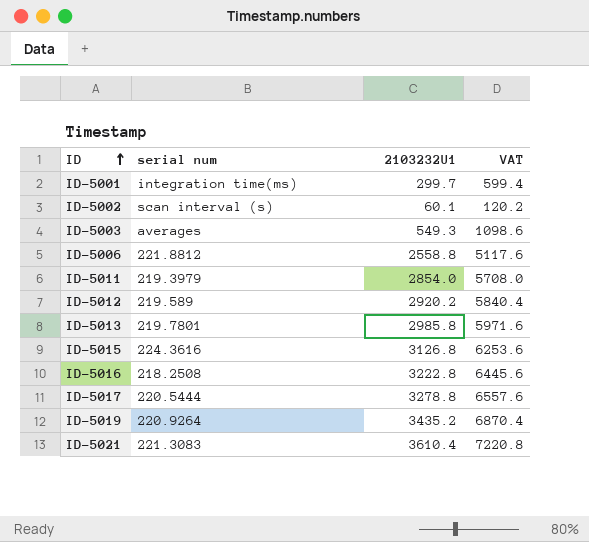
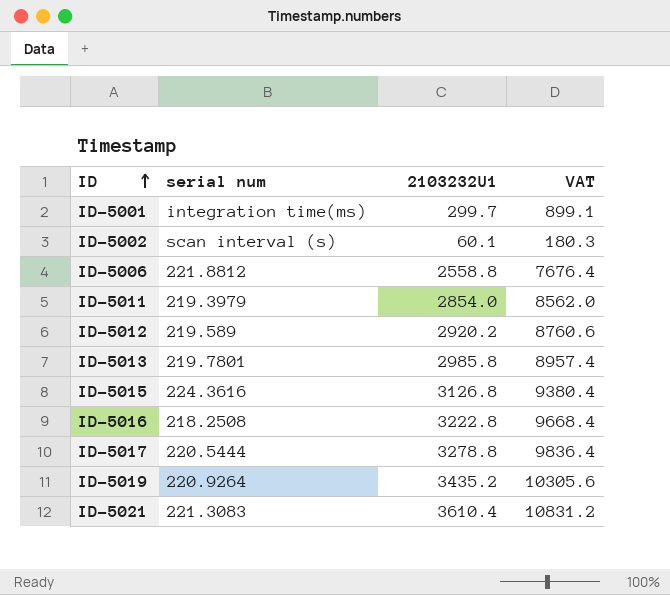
column VAT | formula: [2103232U1] * 2 -> [2103232U1] * 3
row ID-5003: averages | 549.3 | 1098.6 -> none

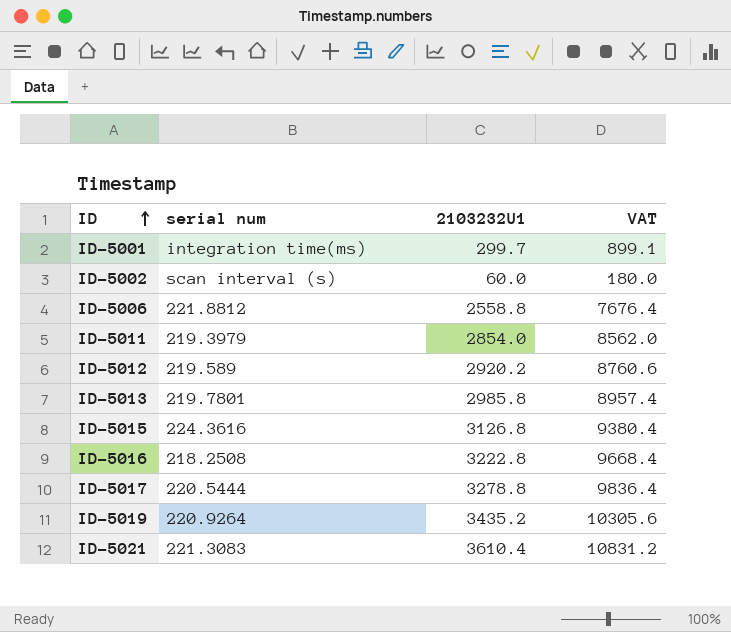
ID-5002 | 2103232U1: 60.1 -> 60.0
ID-5002 | VAT: 180.3 -> 180.0

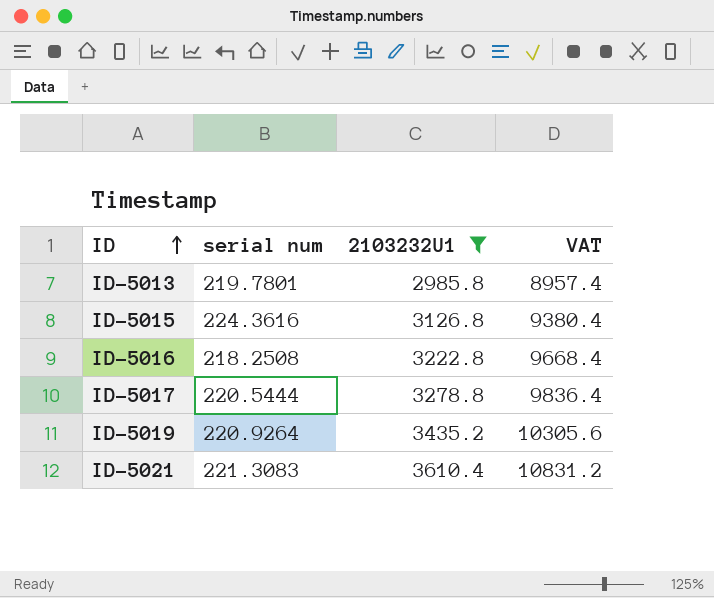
filter: none -> 2103232U1 >= 2985.8

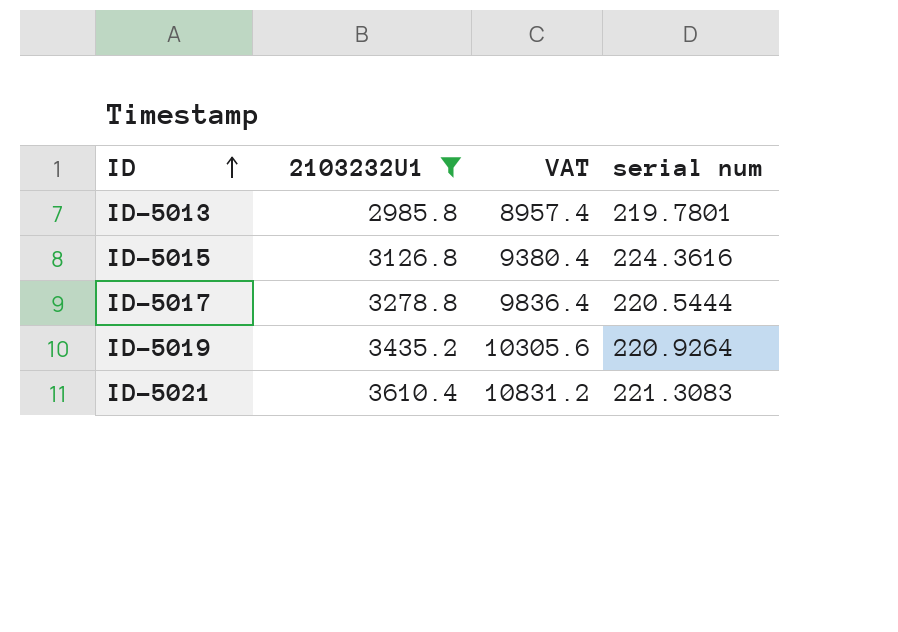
column serial num | position: 2 -> 4
row ID-5016: 218.2508 | 3222.8 | 9668.4 -> none

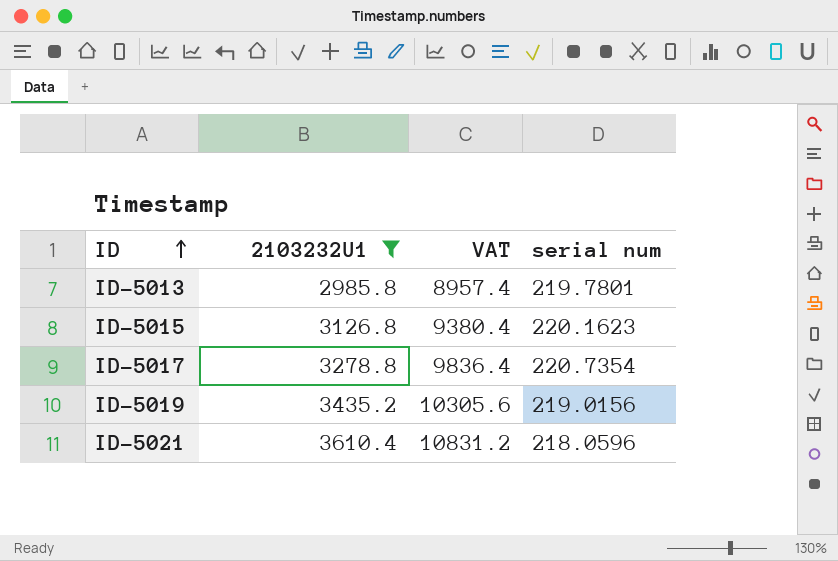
ID-5015 | serial num: 224.3616 -> 220.1623
ID-5017 | serial num: 220.5444 -> 220.7354
ID-5019 | serial num: 220.9264 -> 219.0156
ID-5021 | serial num: 221.3083 -> 218.0596

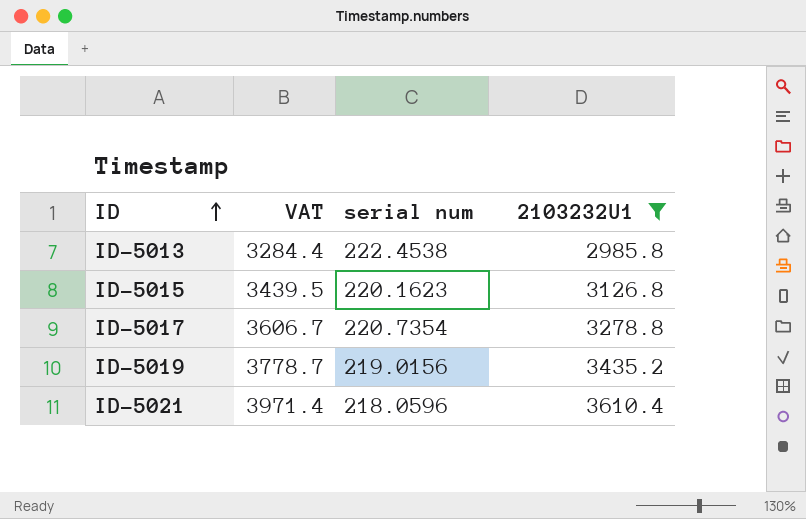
column VAT | formula: [2103232U1] * 3 -> [2103232U1] * 1.1
column 2103232U1 | position: 2 -> 4
ID-5013 | serial num: 219.7801 -> 222.4538

